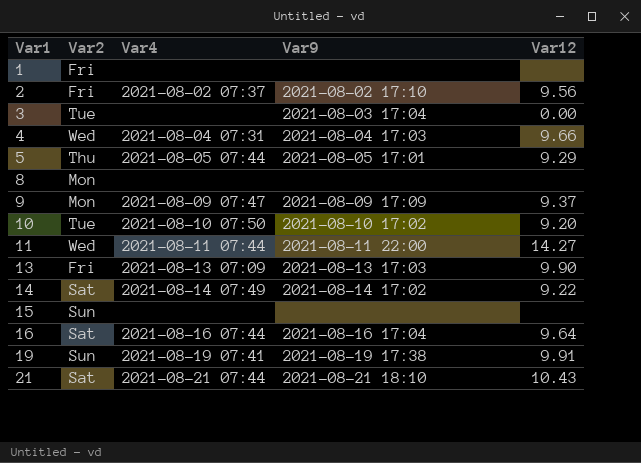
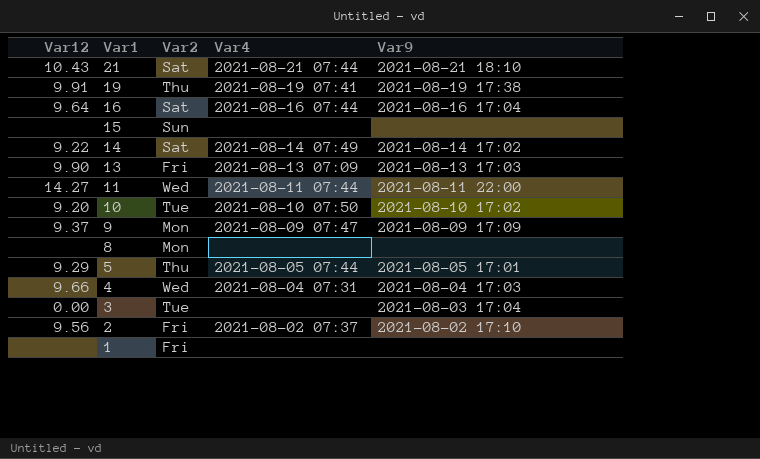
row order: Var1 ascending -> Var1 descending
column Var12 | position: 5 -> 1
19 | Var2: Sun -> Thu

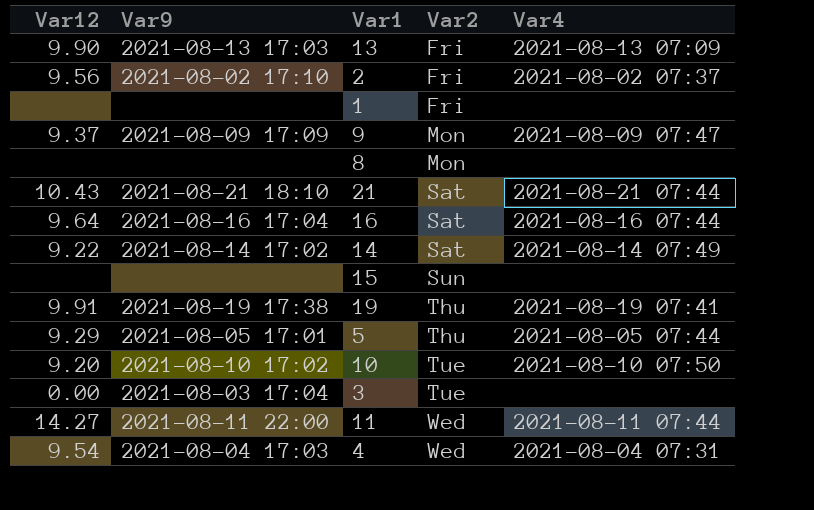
row order: Var1 descending -> Var2 ascending
column Var9 | position: 5 -> 2
4 | Var12: 9.66 -> 9.54

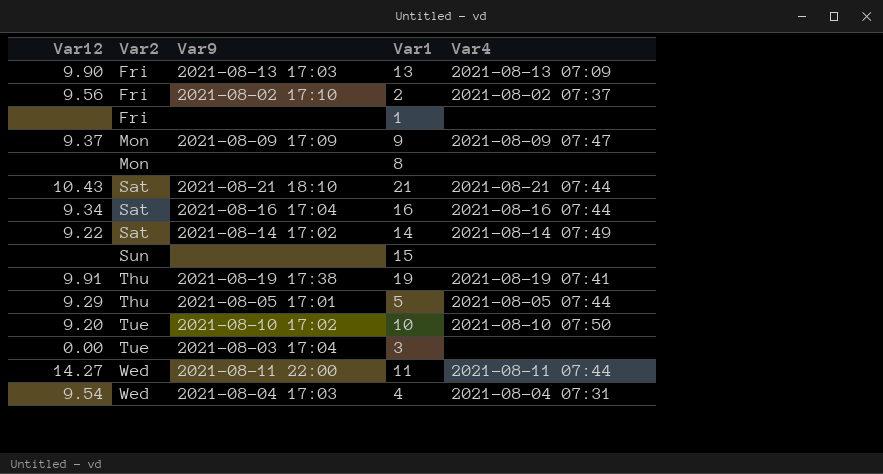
column Var2 | position: 4 -> 2
16 | Var12: 9.64 -> 9.34

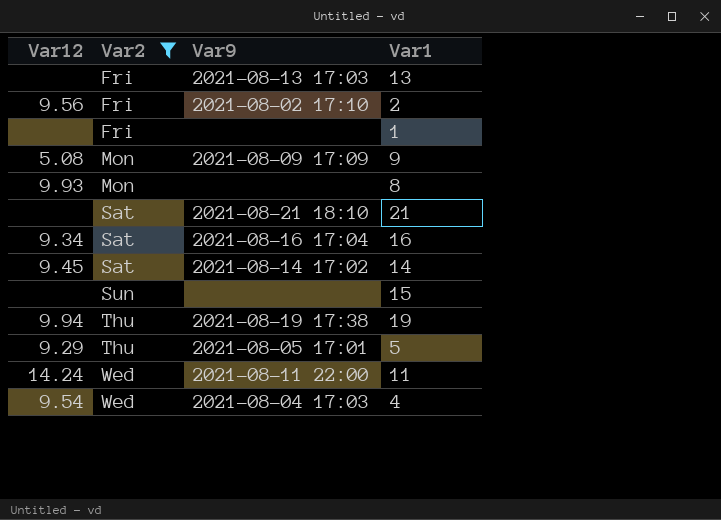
filter: none -> Var2 != Tue
column Var4 | position: 5 -> none
13 | Var12: 9.90 -> none
9 | Var12: 9.37 -> 5.08
8 | Var12: none -> 9.93
21 | Var12: 10.43 -> none
14 | Var12: 9.22 -> 9.45
19 | Var12: 9.91 -> 9.94
11 | Var12: 14.27 -> 14.24

